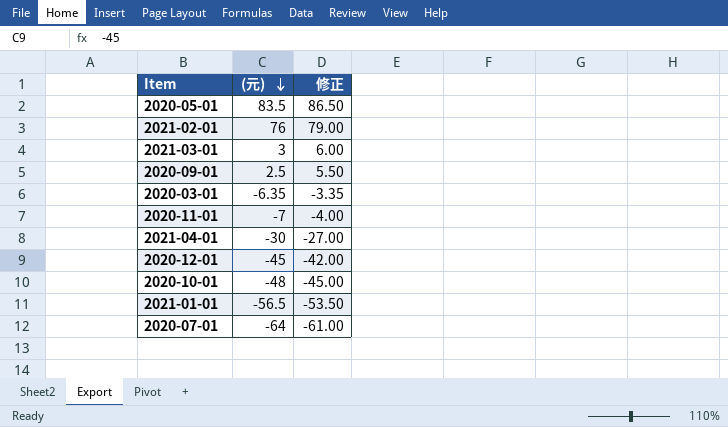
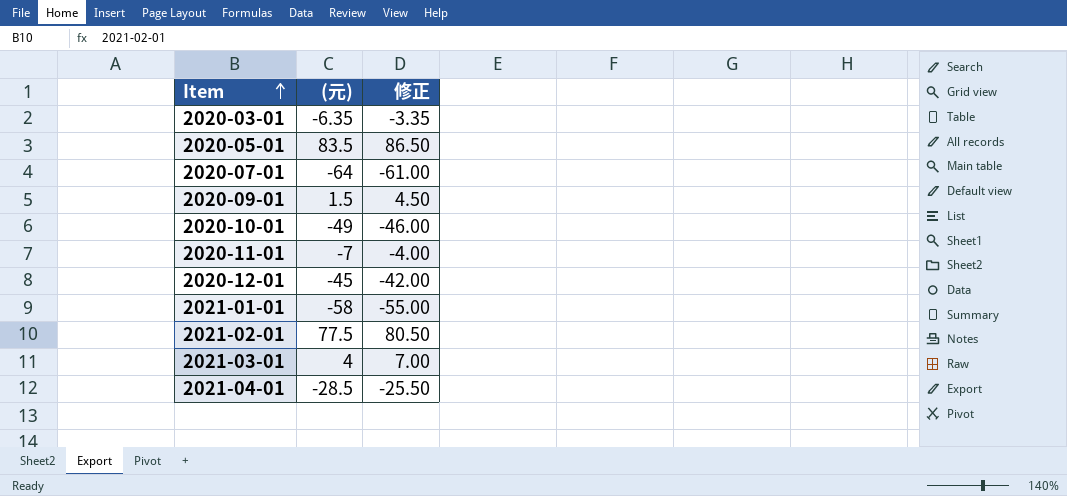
row order: (元) descending -> Item ascending
2020-09-01 | (元): 2.5 -> 1.5
2020-09-01 | 修正: 5.50 -> 4.50
2020-10-01 | (元): -48 -> -49
2020-10-01 | 修正: -45.00 -> -46.00
2021-01-01 | (元): -56.5 -> -58
2021-01-01 | 修正: -53.50 -> -55.00
2021-02-01 | (元): 76 -> 77.5
2021-02-01 | 修正: 79.00 -> 80.50
2021-03-01 | (元): 3 -> 4
2021-03-01 | 修正: 6.00 -> 7.00
2021-04-01 | (元): -30 -> -28.5
2021-04-01 | 修正: -27.00 -> -25.50

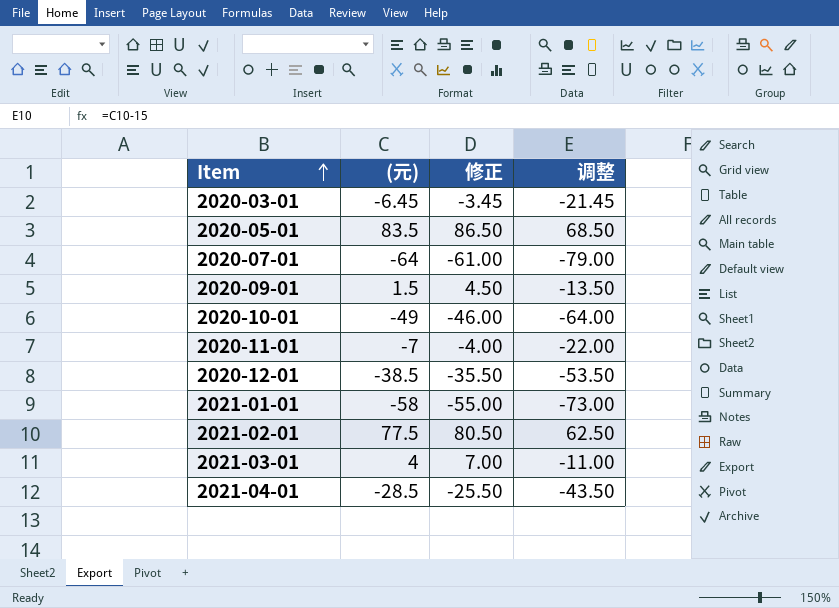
column 调整 | formula: none -> [(元)] - 15
2020-03-01 | (元): -6.35 -> -6.45
2020-03-01 | 修正: -3.35 -> -3.45
2020-12-01 | (元): -45 -> -38.5
2020-12-01 | 修正: -42.00 -> -35.50

